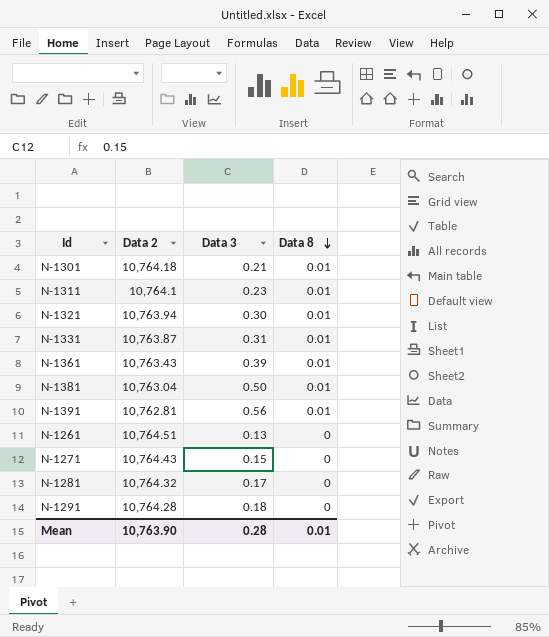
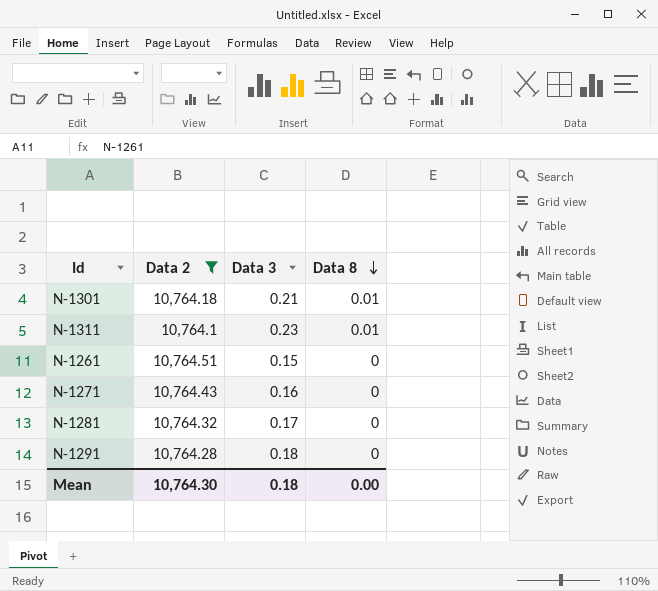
filter: none -> Data 2 >= 10,764.1
N-1261 | Data 3: 0.13 -> 0.15
N-1271 | Data 3: 0.15 -> 0.16
Mean | Data 2: 10,763.90 -> 10,764.30
Mean | Data 3: 0.28 -> 0.18
Mean | Data 8: 0.01 -> 0.00

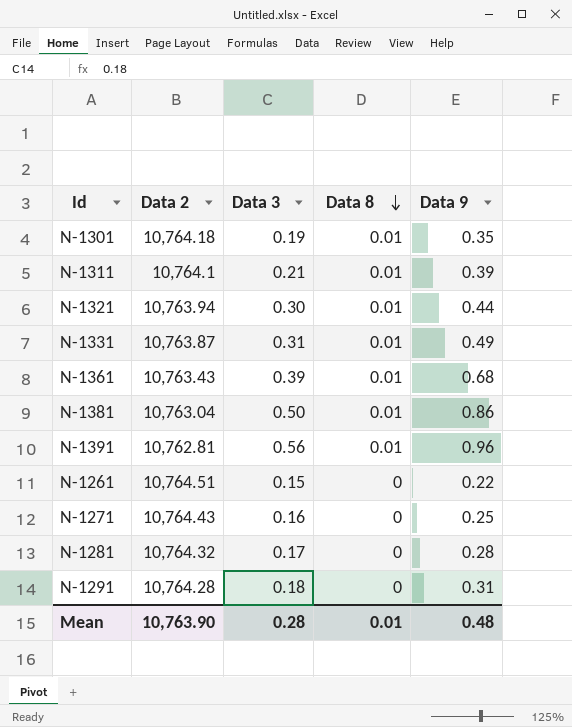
filter: Data 2 >= 10,764.1 -> none
column Data 9 | position: none -> 5
N-1301 | Data 3: 0.21 -> 0.19
N-1311 | Data 3: 0.23 -> 0.21
Mean | Data 2: 10,764.30 -> 10,763.90
Mean | Data 3: 0.18 -> 0.28
Mean | Data 8: 0.00 -> 0.01

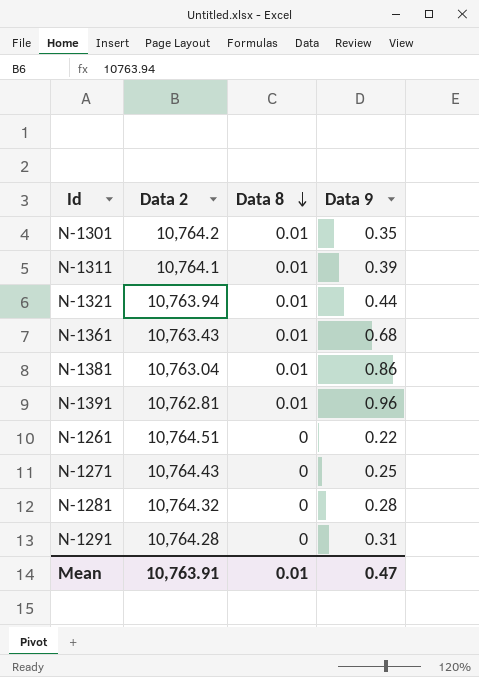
column Data 3 | position: 3 -> none
row N-1331: 10,763.87 | 0.31 | 0.01 | 0.49 -> none
N-1301 | Data 2: 10,764.18 -> 10,764.2
Mean | Data 2: 10,763.90 -> 10,763.91
Mean | Data 9: 0.48 -> 0.47

